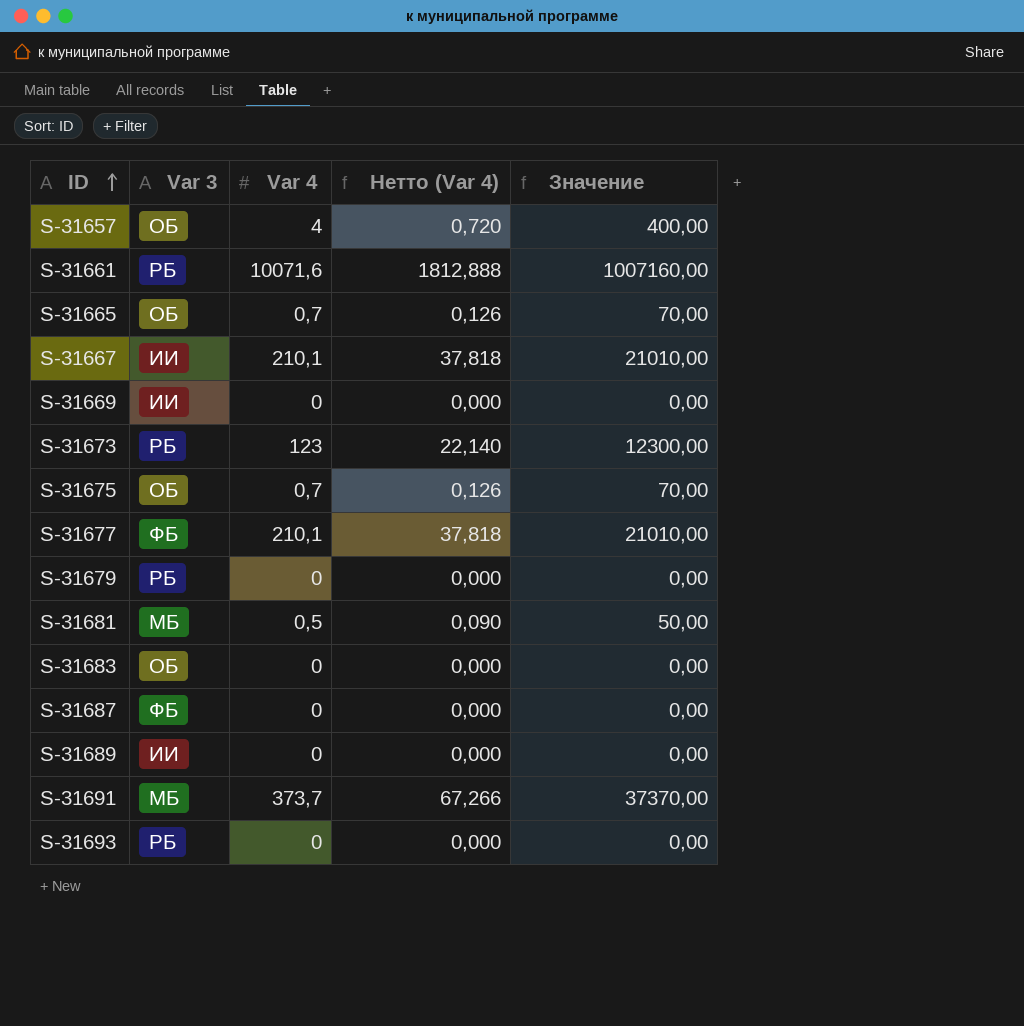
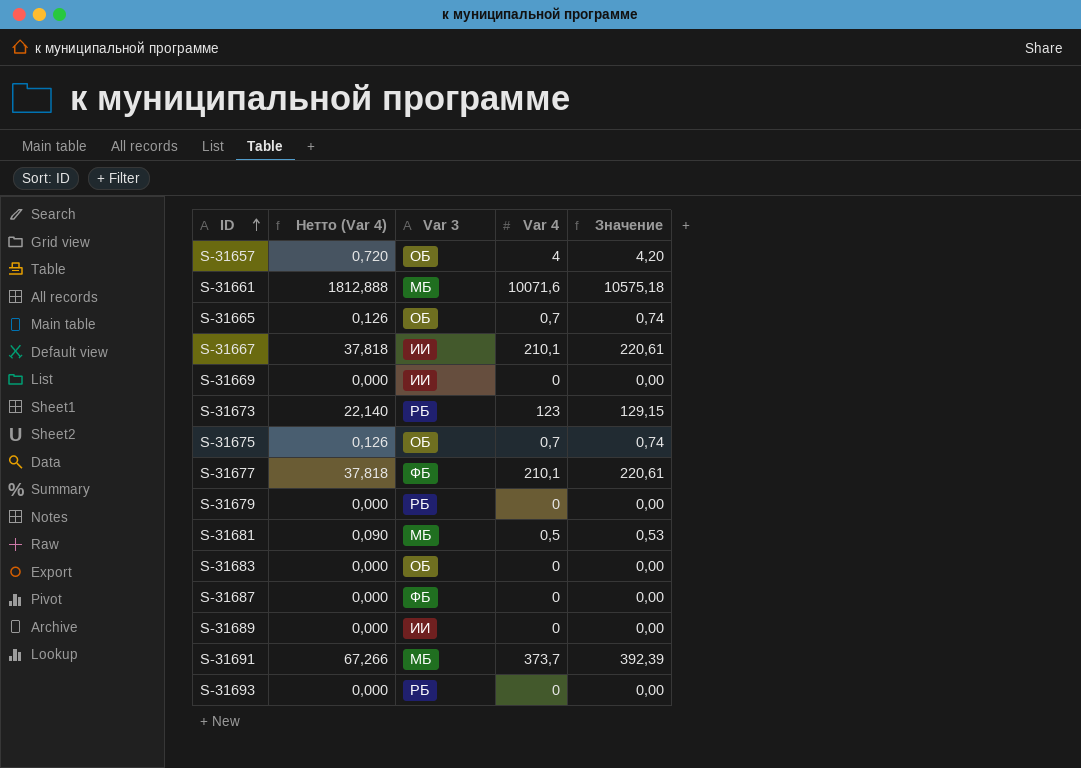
column Нетто (Var 4) | position: 4 -> 2
column Значение | formula: [Var 4] * 100 -> [Var 4] * 1,05
S-31661 | Var 3: РБ -> МБ

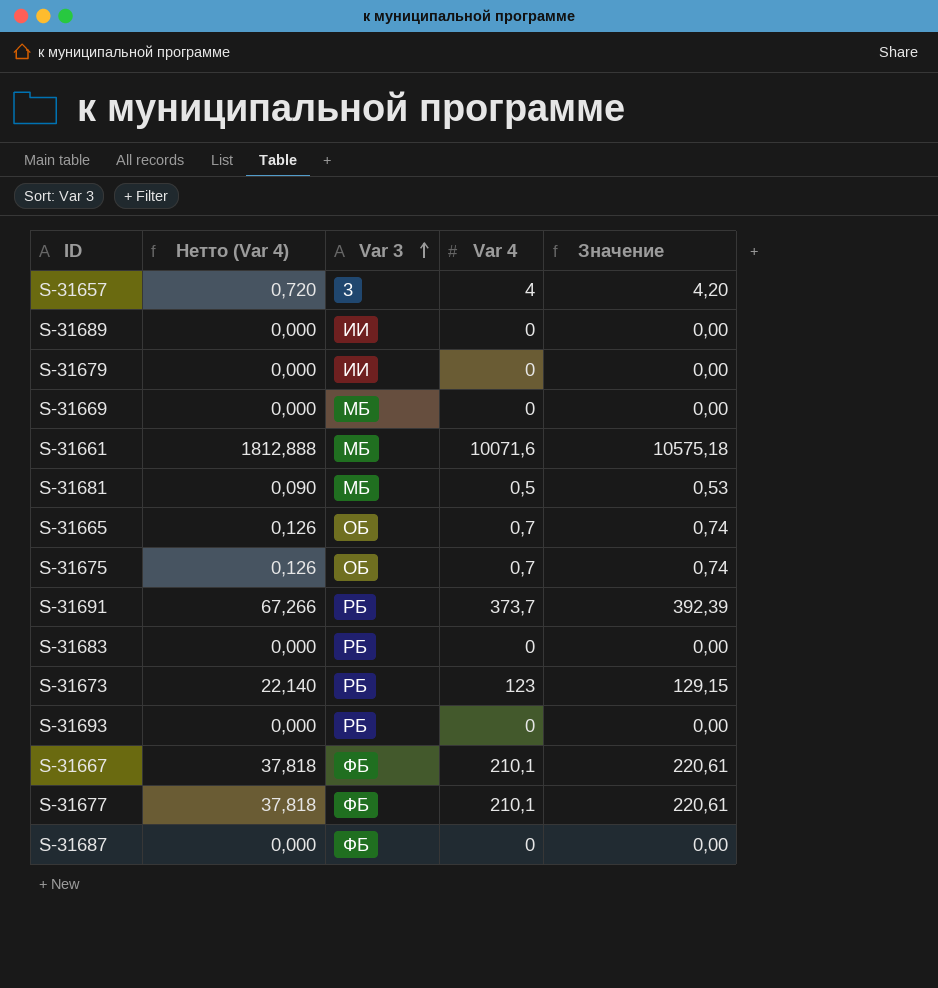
row order: ID ascending -> Var 3 ascending
S-31657 | Var 3: ОБ -> 3
S-31679 | Var 3: РБ -> ИИ
S-31669 | Var 3: ИИ -> МБ
S-31691 | Var 3: МБ -> РБ
S-31683 | Var 3: ОБ -> РБ
S-31667 | Var 3: ИИ -> ФБ

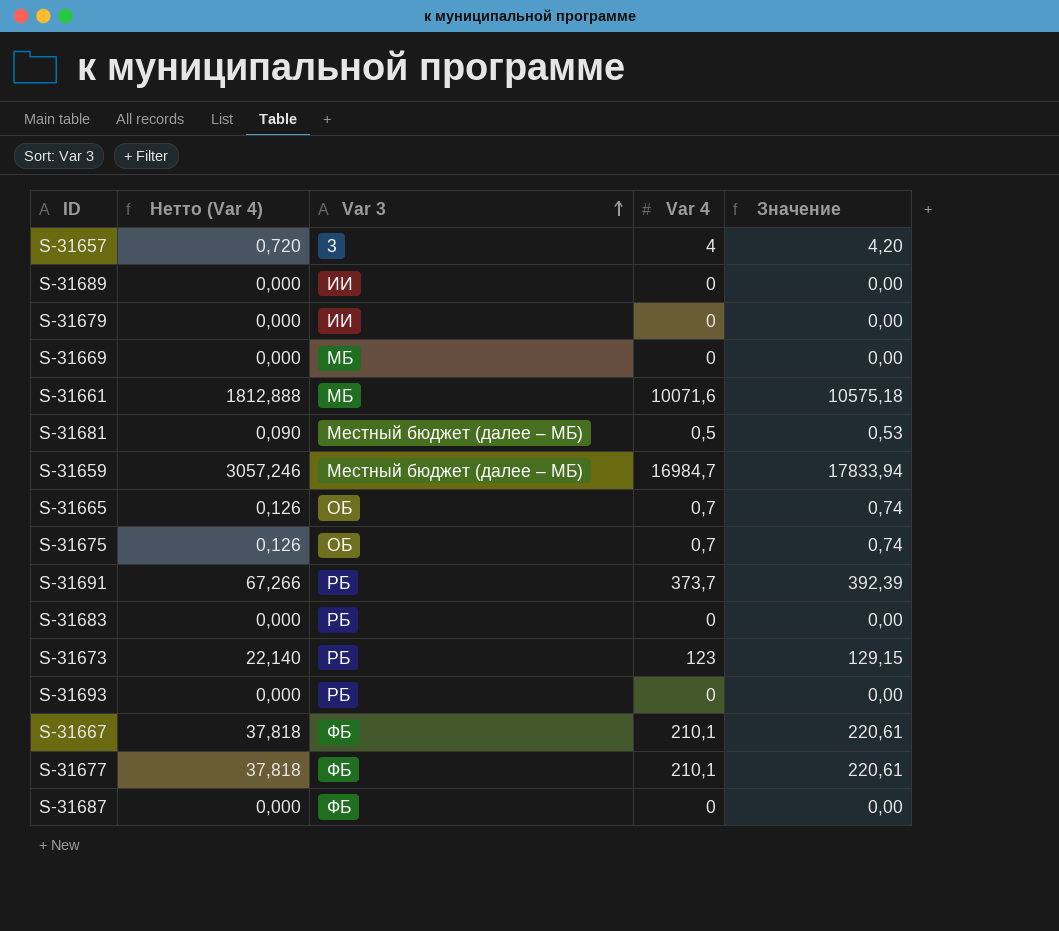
S-31681 | Var 3: МБ -> Местный бюджет (далее – МБ)
row S-31659: none -> 3057,246 | Местный бюджет (далее – МБ) | 16984,7 | 17833,94

